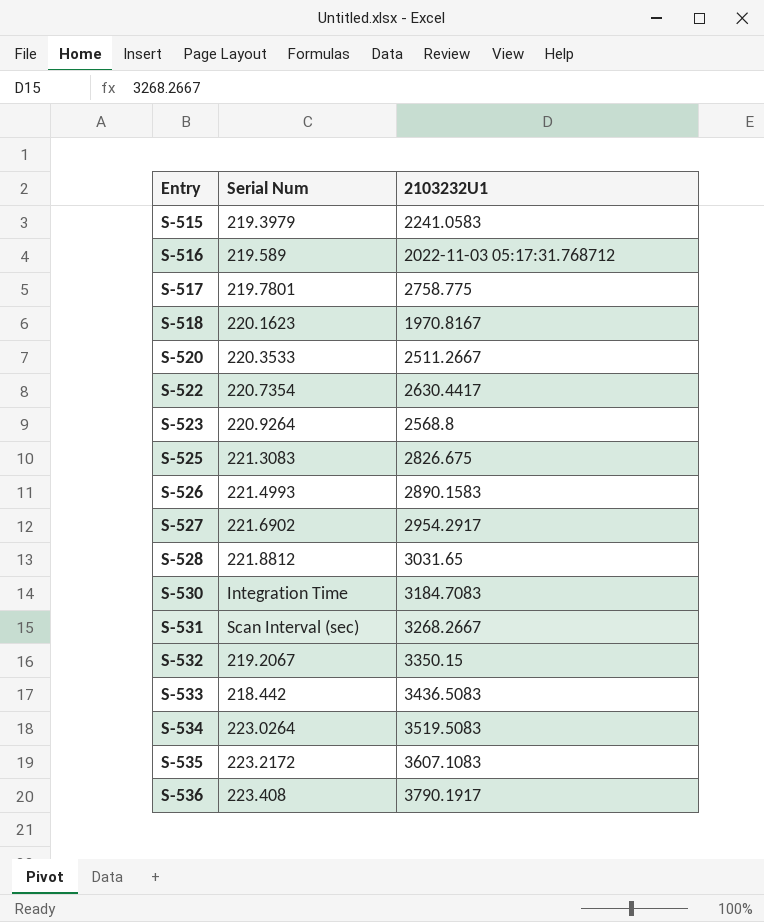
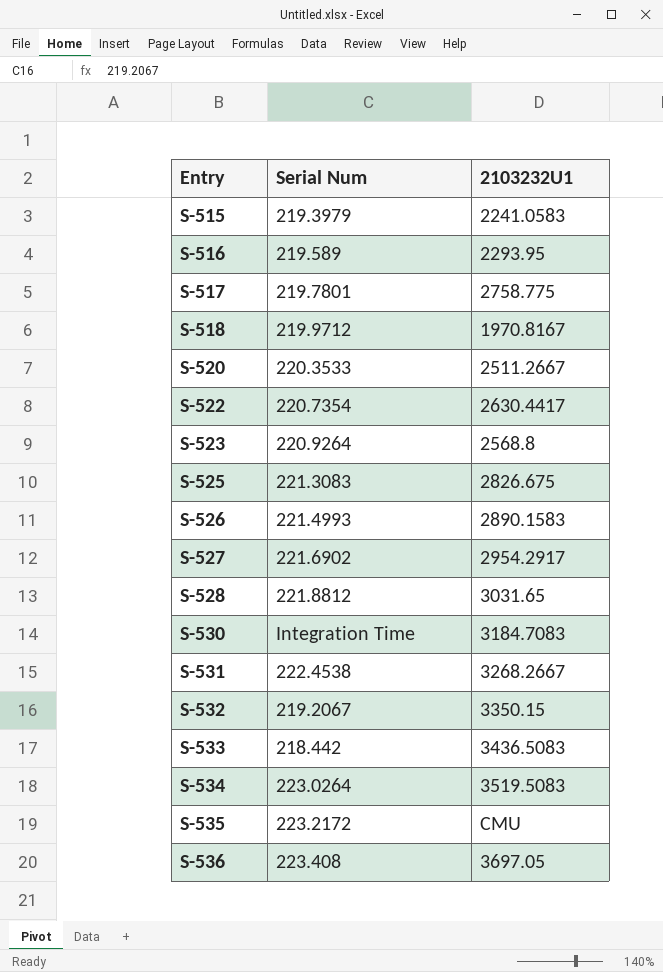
S-516 | 2103232U1: 2022-11-03 05:17:31.768712 -> 2293.95
S-518 | Serial Num: 220.1623 -> 219.9712
S-531 | Serial Num: Scan Interval (sec) -> 222.4538
S-535 | 2103232U1: 3607.1083 -> CMU
S-536 | 2103232U1: 3790.1917 -> 3697.05

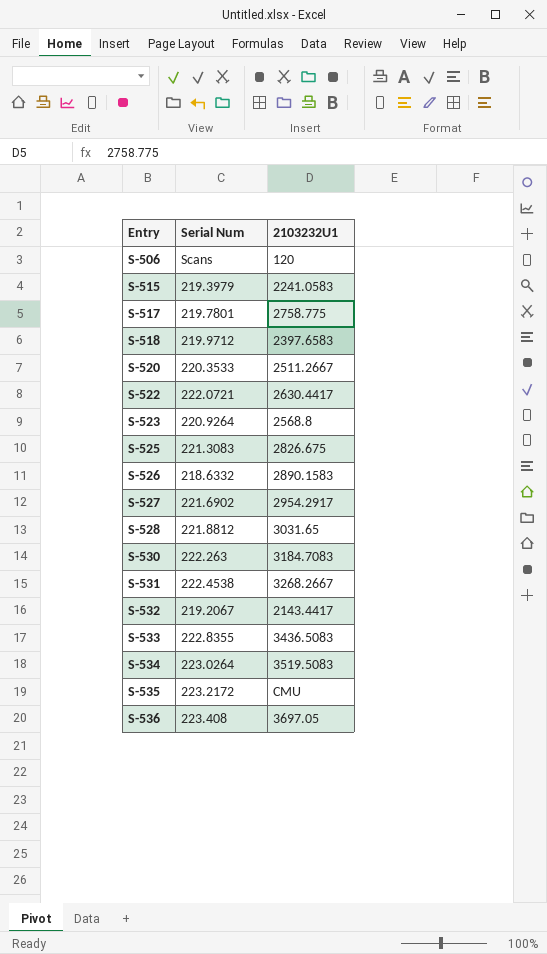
row S-516: 219.589 | 2293.95 -> none
row S-506: none -> Scans | 120
S-518 | 2103232U1: 1970.8167 -> 2397.6583
S-522 | Serial Num: 220.7354 -> 222.0721
S-526 | Serial Num: 221.4993 -> 218.6332
S-530 | Serial Num: Integration Time -> 222.263
S-532 | 2103232U1: 3350.15 -> 2143.4417
S-533 | Serial Num: 218.442 -> 222.8355

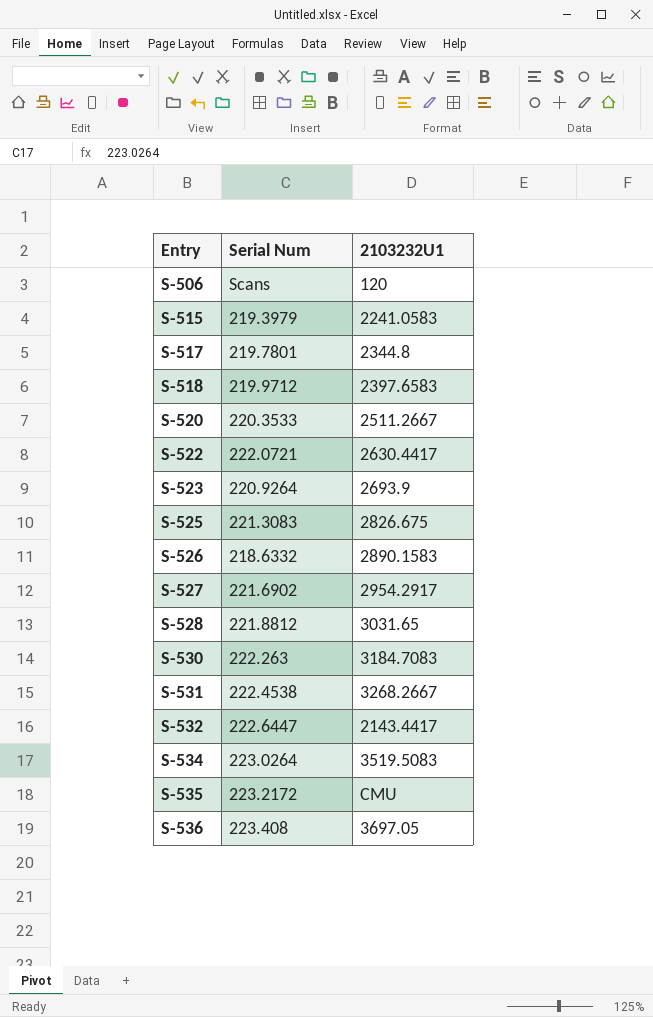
row S-533: 222.8355 | 3436.5083 -> none
S-517 | 2103232U1: 2758.775 -> 2344.8
S-523 | 2103232U1: 2568.8 -> 2693.9
S-532 | Serial Num: 219.2067 -> 222.6447

